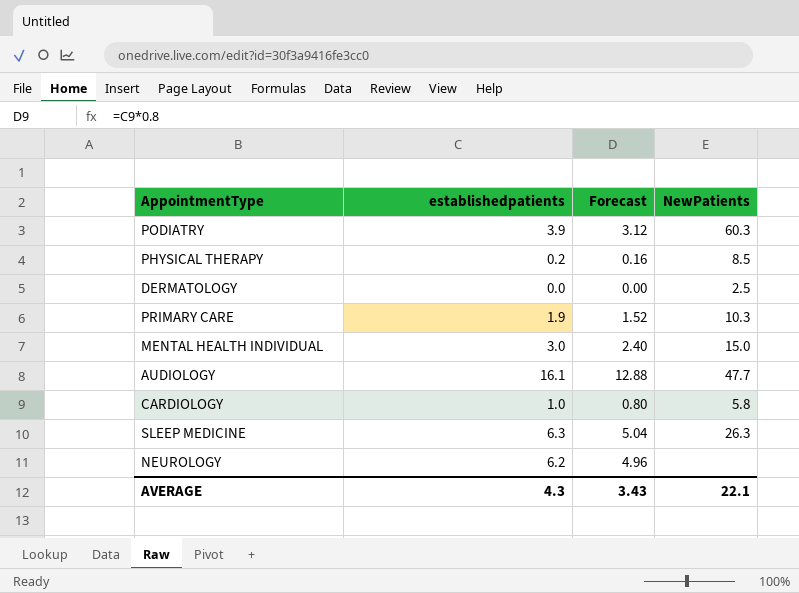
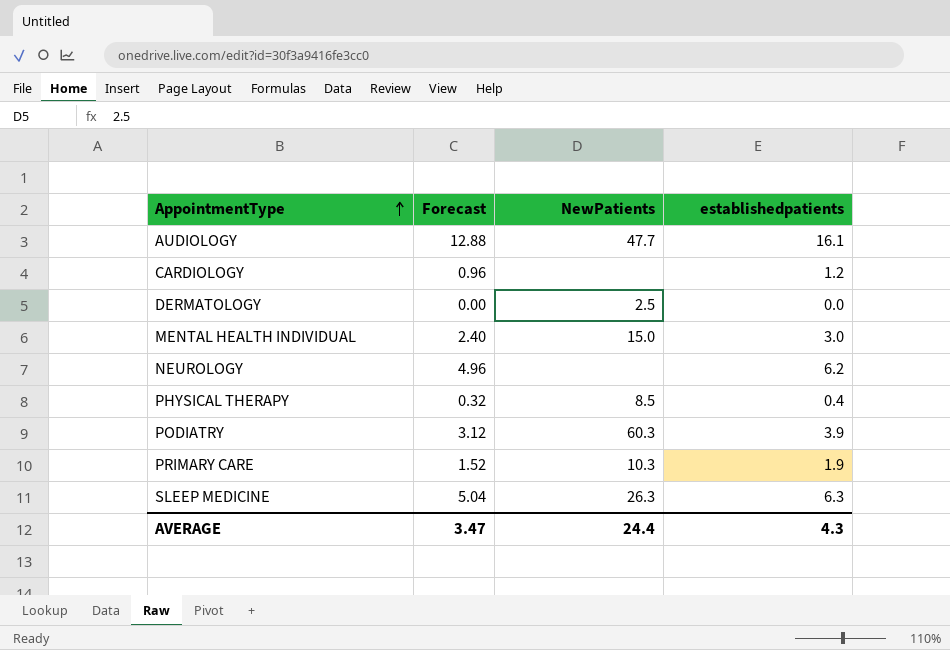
row order: none -> AppointmentType ascending
column establishedpatients | position: 2 -> 4
CARDIOLOGY | Forecast: 0.80 -> 0.96
CARDIOLOGY | NewPatients: 5.8 -> none
CARDIOLOGY | establishedpatients: 1.0 -> 1.2
PHYSICAL THERAPY | Forecast: 0.16 -> 0.32
PHYSICAL THERAPY | establishedpatients: 0.2 -> 0.4
AVERAGE | Forecast: 3.43 -> 3.47
AVERAGE | NewPatients: 22.1 -> 24.4

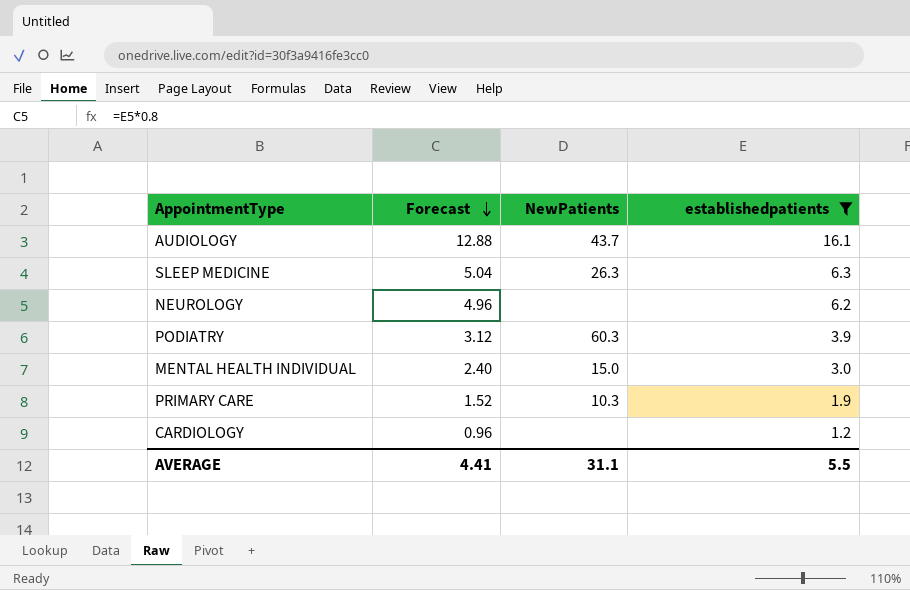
filter: none -> establishedpatients >= 1.2
row order: AppointmentType ascending -> Forecast descending
AUDIOLOGY | NewPatients: 47.7 -> 43.7
AVERAGE | Forecast: 3.47 -> 4.41
AVERAGE | NewPatients: 24.4 -> 31.1
AVERAGE | establishedpatients: 4.3 -> 5.5

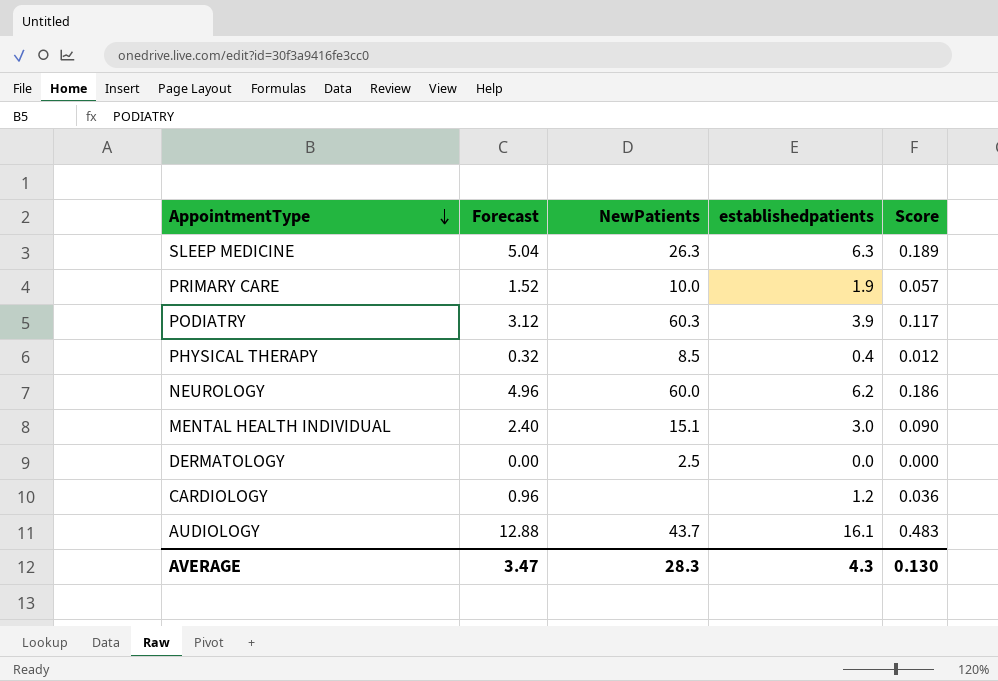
filter: establishedpatients >= 1.2 -> none
row order: Forecast descending -> AppointmentType descending
column Score | formula: none -> [establishedpatients] * 0.03
PRIMARY CARE | NewPatients: 10.3 -> 10.0
NEUROLOGY | NewPatients: none -> 60.0
MENTAL HEALTH INDIVIDUAL | NewPatients: 15.0 -> 15.1
AVERAGE | Forecast: 4.41 -> 3.47
AVERAGE | NewPatients: 31.1 -> 28.3
AVERAGE | establishedpatients: 5.5 -> 4.3

